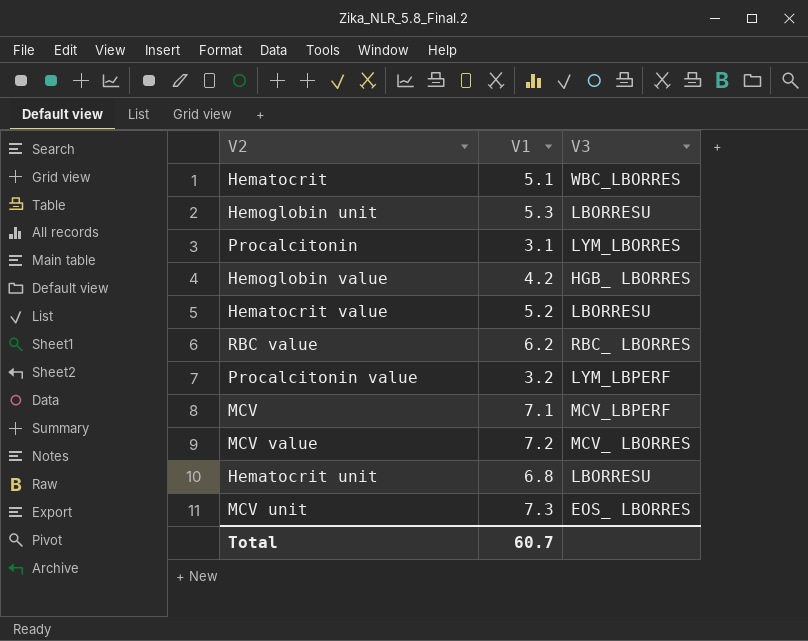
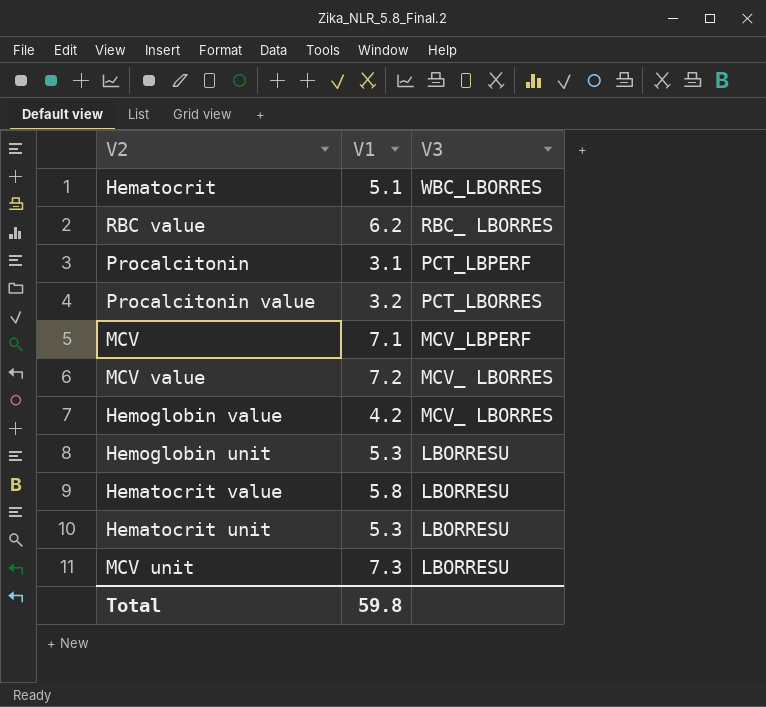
row order: none -> V3 descending
Procalcitonin | V3: LYM_LBORRES -> PCT_LBPERF
Procalcitonin value | V3: LYM_LBPERF -> PCT_LBORRES
Hemoglobin value | V3: HGB_ LBORRES -> MCV_ LBORRES
Hematocrit value | V1: 5.2 -> 5.8
Hematocrit unit | V1: 6.8 -> 5.3
MCV unit | V3: EOS_ LBORRES -> LBORRESU
Total | V1: 60.7 -> 59.8

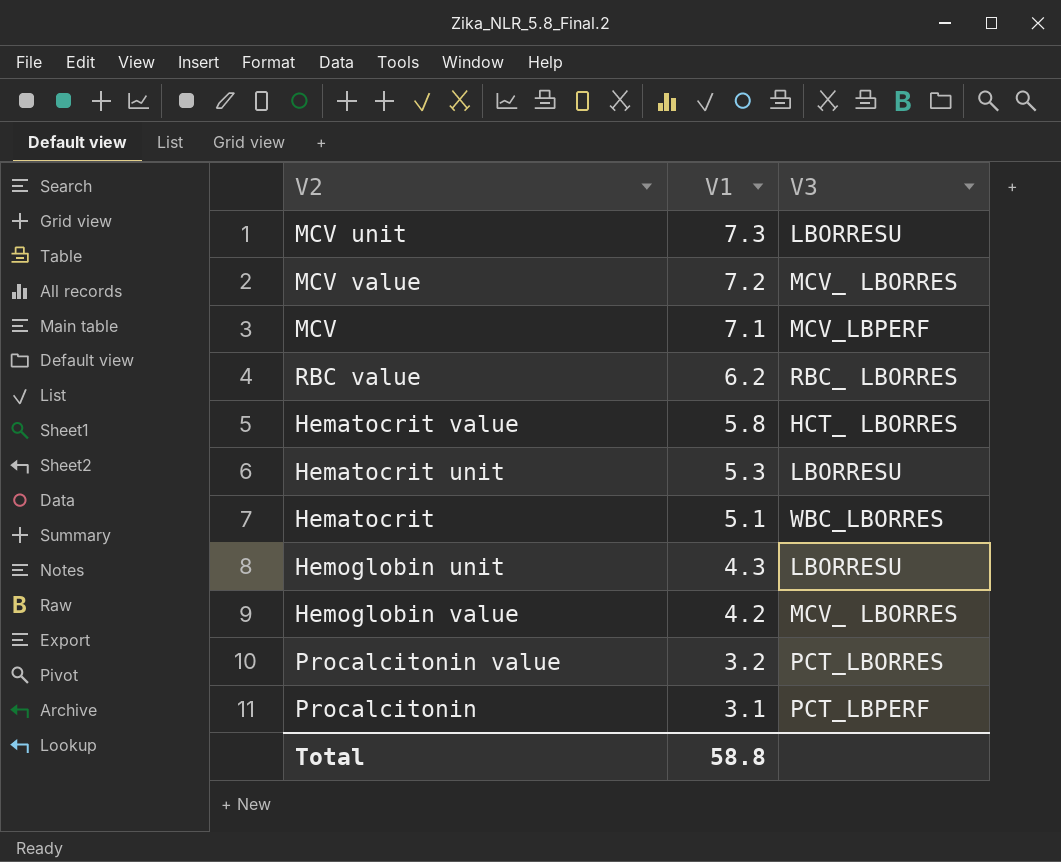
row order: V3 descending -> V1 descending
Hematocrit value | V3: LBORRESU -> HCT_ LBORRES
Hemoglobin unit | V1: 5.3 -> 4.3
Total | V1: 59.8 -> 58.8

